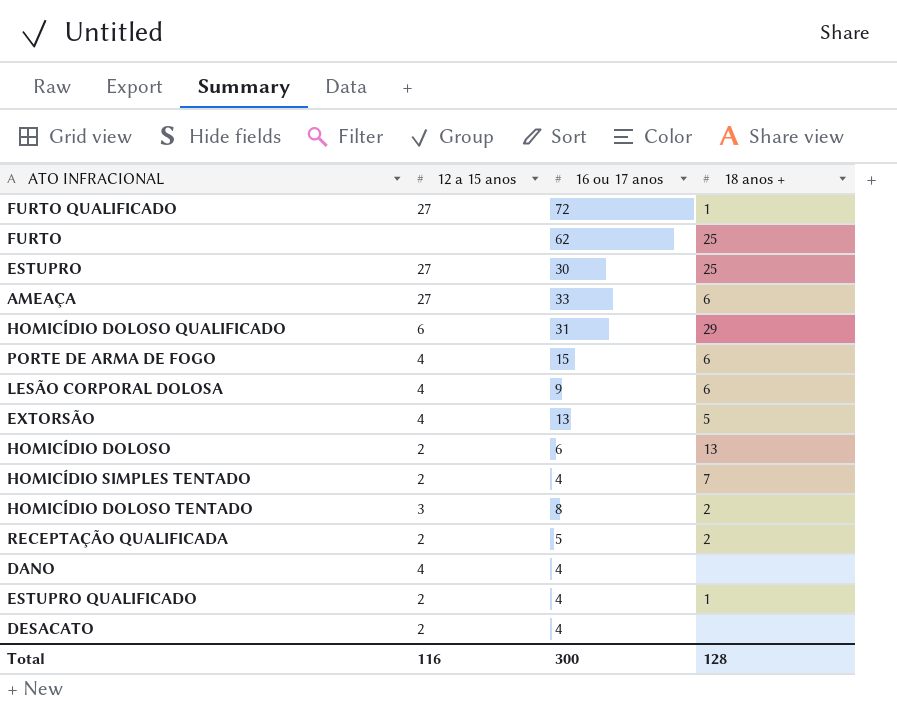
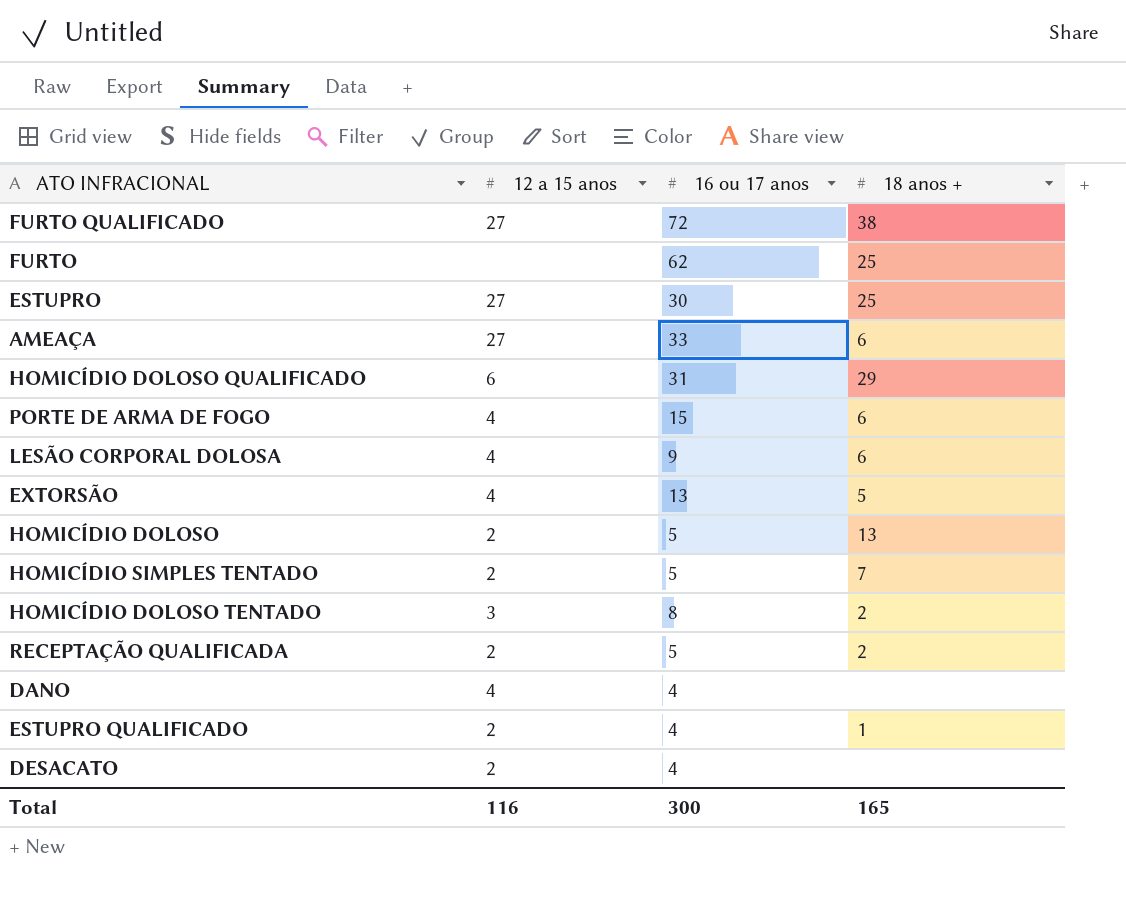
FURTO QUALIFICADO | 18 anos +: 1 -> 38
HOMICÍDIO DOLOSO | 16 ou 17 anos: 6 -> 5
HOMICÍDIO SIMPLES TENTADO | 16 ou 17 anos: 4 -> 5
Total | 18 anos +: 128 -> 165

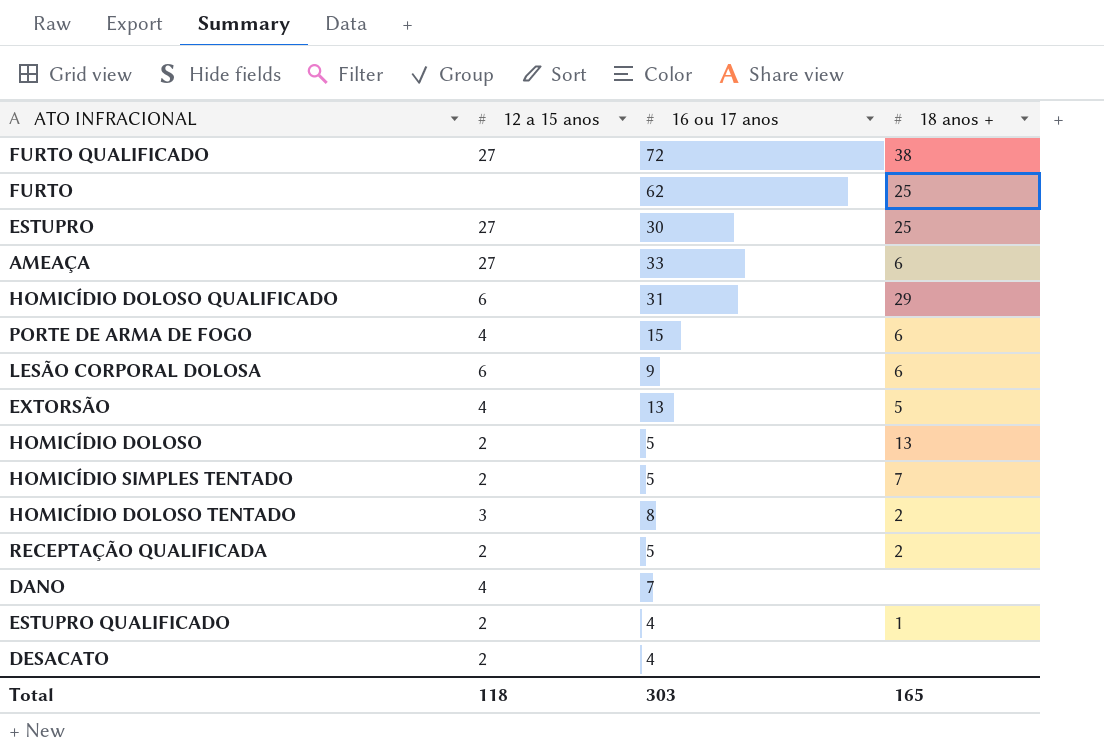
LESÃO CORPORAL DOLOSA | 12 a 15 anos: 4 -> 6
DANO | 16 ou 17 anos: 4 -> 7
Total | 12 a 15 anos: 116 -> 118
Total | 16 ou 17 anos: 300 -> 303

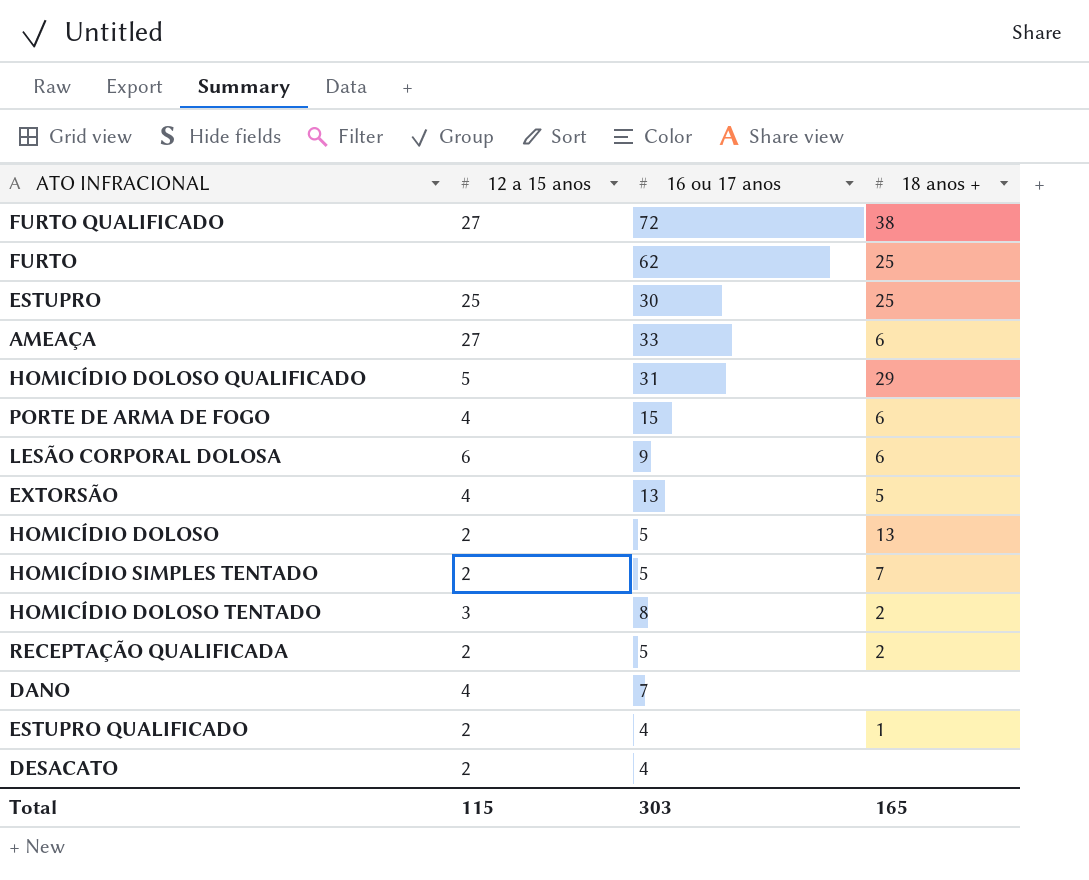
ESTUPRO | 12 a 15 anos: 27 -> 25
HOMICÍDIO DOLOSO QUALIFICADO | 12 a 15 anos: 6 -> 5
Total | 12 a 15 anos: 118 -> 115

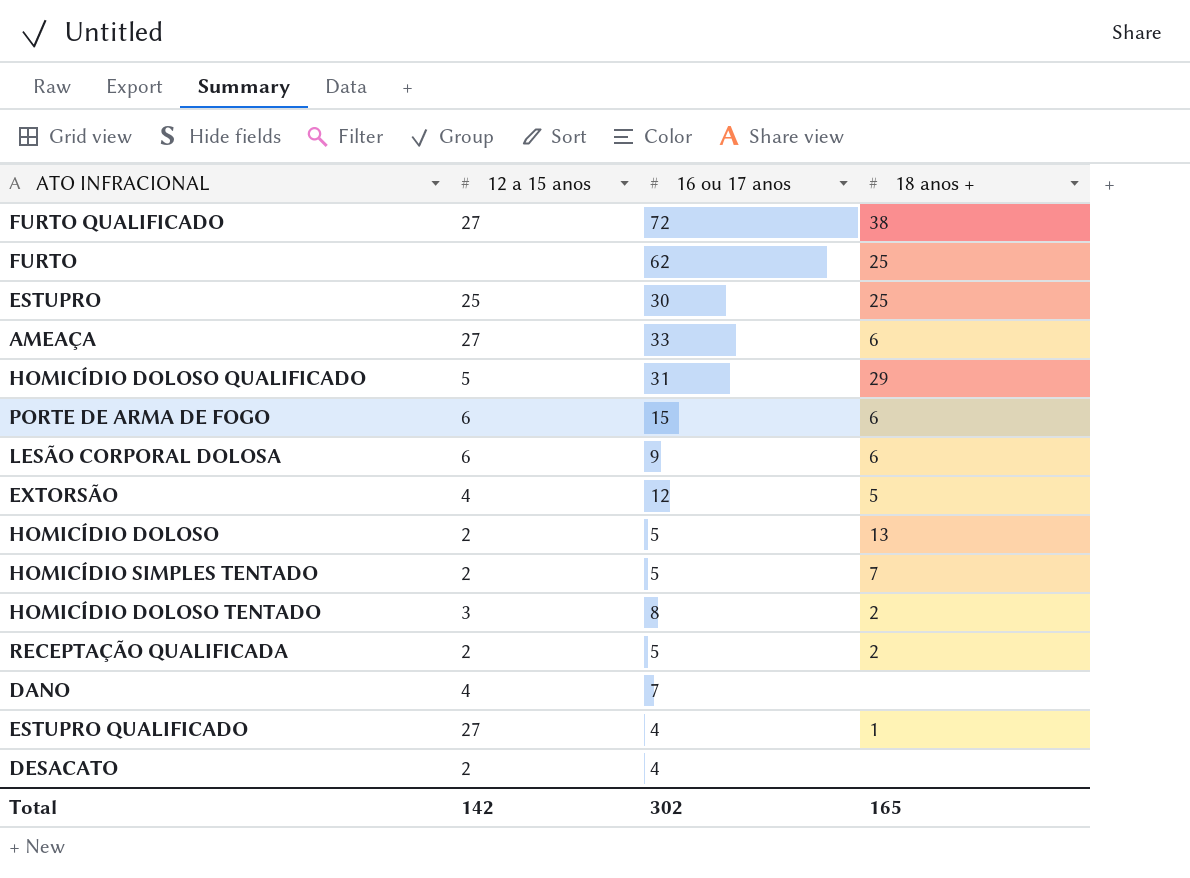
PORTE DE ARMA DE FOGO | 12 a 15 anos: 4 -> 6
EXTORSÃO | 16 ou 17 anos: 13 -> 12
ESTUPRO QUALIFICADO | 12 a 15 anos: 2 -> 27
Total | 12 a 15 anos: 115 -> 142
Total | 16 ou 17 anos: 303 -> 302

